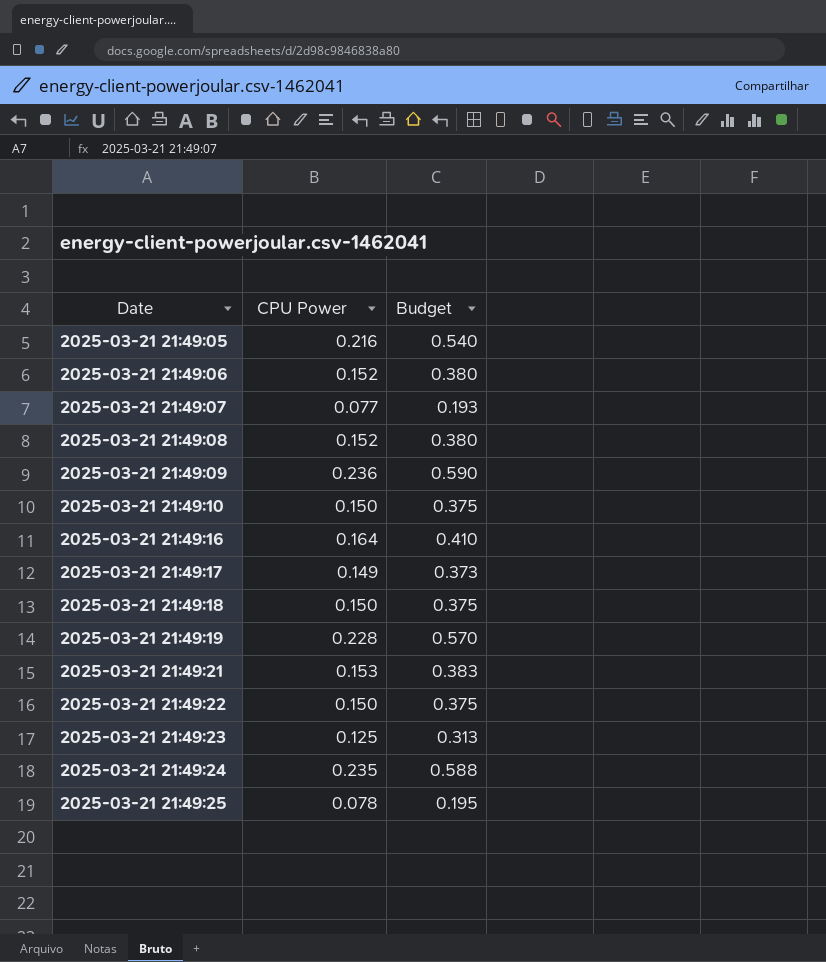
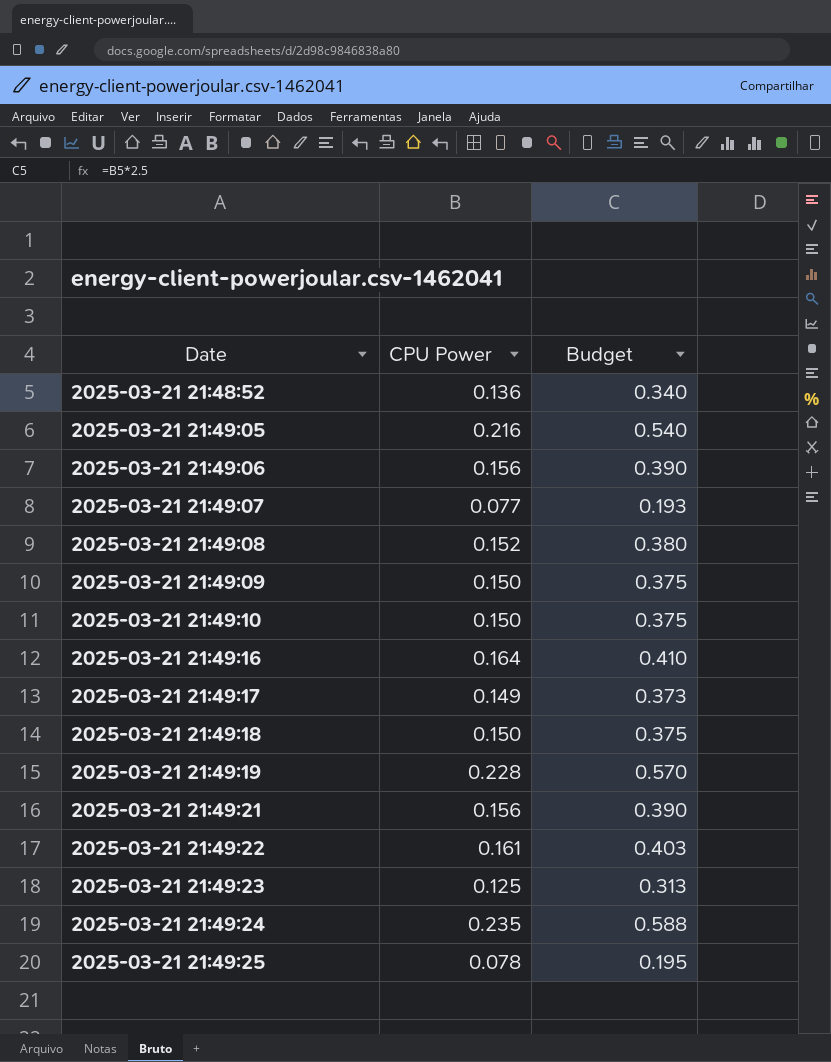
row 2025-03-21 21:48:52: none -> 0.136 | 0.340
2025-03-21 21:49:06 | CPU Power: 0.152 -> 0.156
2025-03-21 21:49:06 | Budget: 0.380 -> 0.390
2025-03-21 21:49:09 | CPU Power: 0.236 -> 0.150
2025-03-21 21:49:09 | Budget: 0.590 -> 0.375
2025-03-21 21:49:21 | CPU Power: 0.153 -> 0.156
2025-03-21 21:49:21 | Budget: 0.383 -> 0.390
2025-03-21 21:49:22 | CPU Power: 0.150 -> 0.161
2025-03-21 21:49:22 | Budget: 0.375 -> 0.403

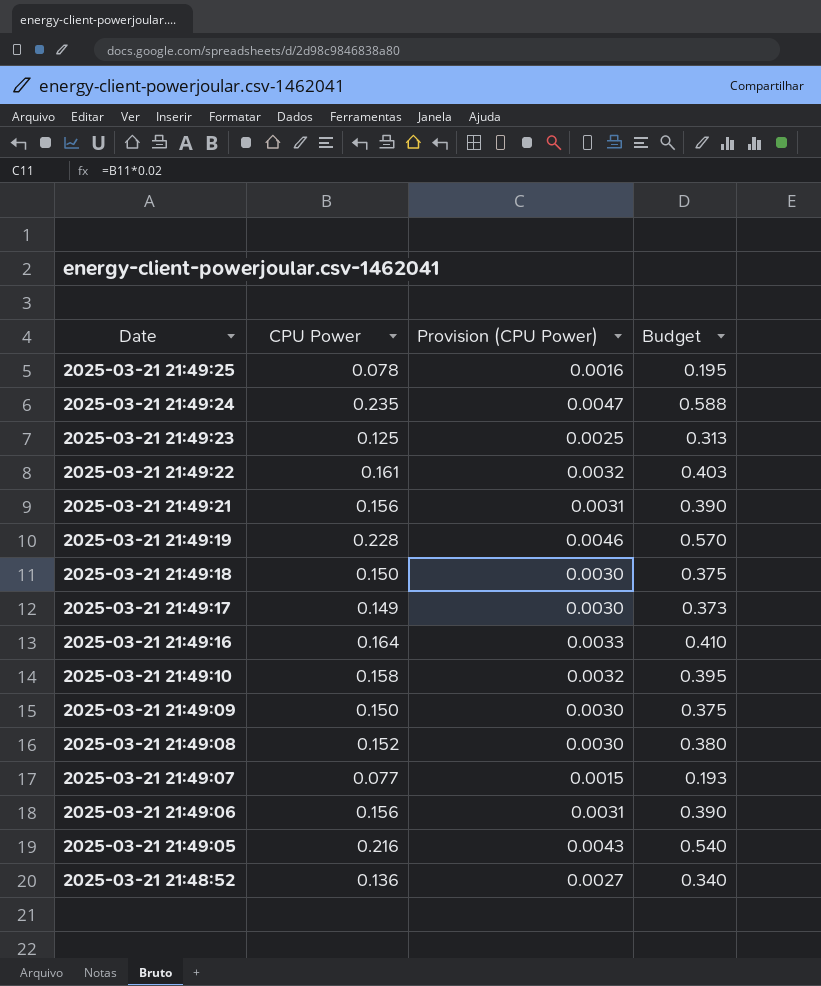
row order: Date ascending -> Date descending
column Provision (CPU Power) | formula: none -> [CPU Power] * 0.02
2025-03-21 21:49:10 | CPU Power: 0.150 -> 0.158
2025-03-21 21:49:10 | Budget: 0.375 -> 0.395

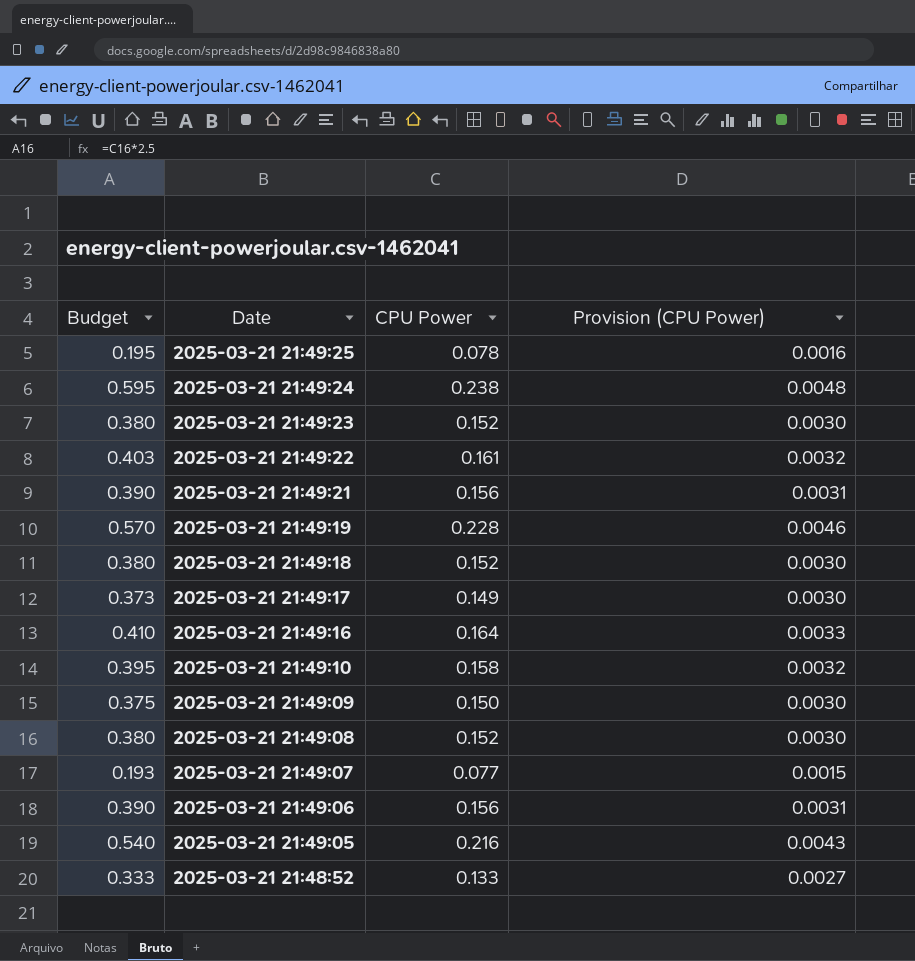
column Budget | position: 4 -> 1
2025-03-21 21:49:24 | Budget: 0.588 -> 0.595
2025-03-21 21:49:24 | CPU Power: 0.235 -> 0.238
2025-03-21 21:49:24 | Provision (CPU Power): 0.0047 -> 0.0048
2025-03-21 21:49:23 | Budget: 0.313 -> 0.380
2025-03-21 21:49:23 | CPU Power: 0.125 -> 0.152
2025-03-21 21:49:23 | Provision (CPU Power): 0.0025 -> 0.0030
2025-03-21 21:49:18 | Budget: 0.375 -> 0.380
2025-03-21 21:49:18 | CPU Power: 0.150 -> 0.152
2025-03-21 21:48:52 | Budget: 0.340 -> 0.333
2025-03-21 21:48:52 | CPU Power: 0.136 -> 0.133

